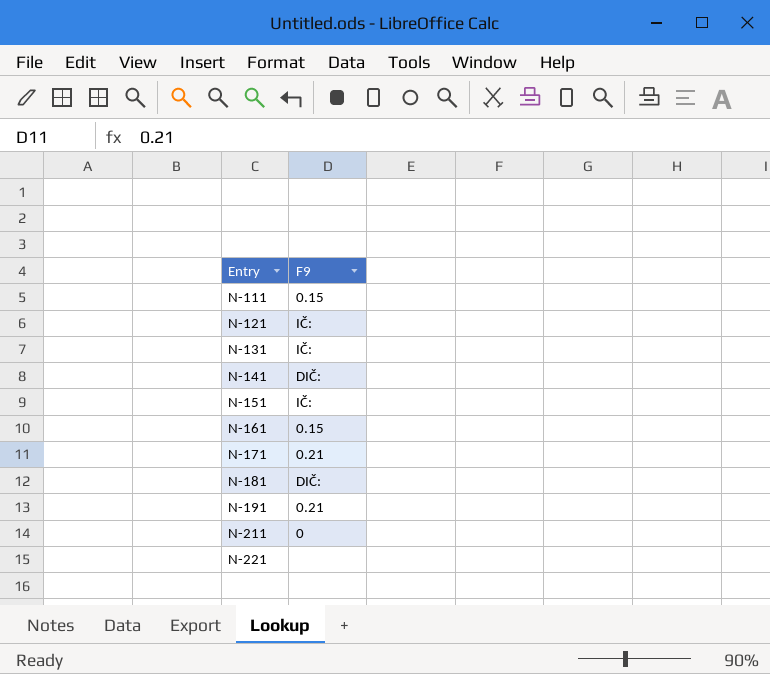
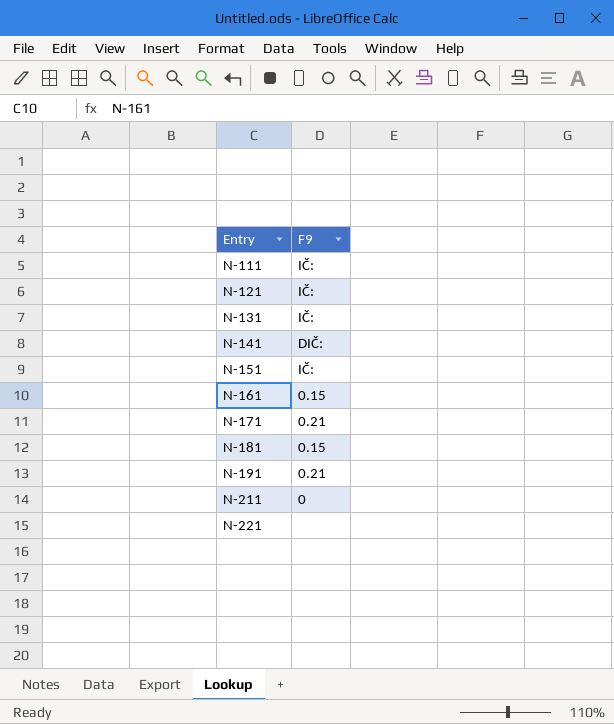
N-111 | F9: 0.15 -> IČ:
N-181 | F9: DIČ: -> 0.15

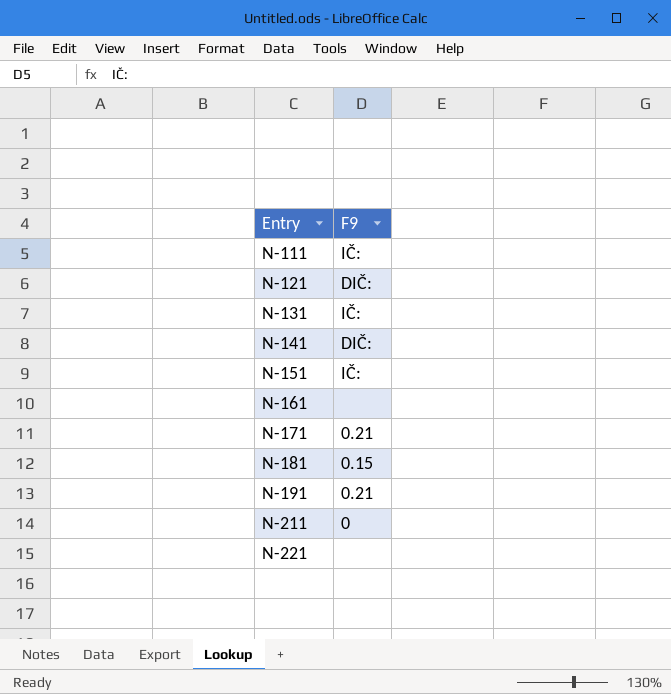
N-121 | F9: IČ: -> DIČ:
N-161 | F9: 0.15 -> none

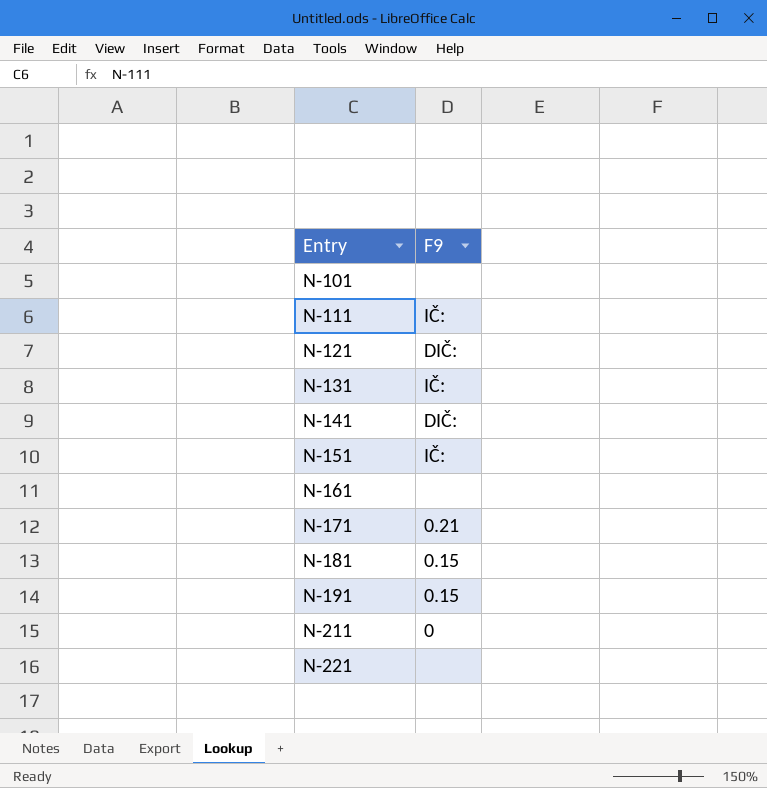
row N-101: none -> none
N-191 | F9: 0.21 -> 0.15

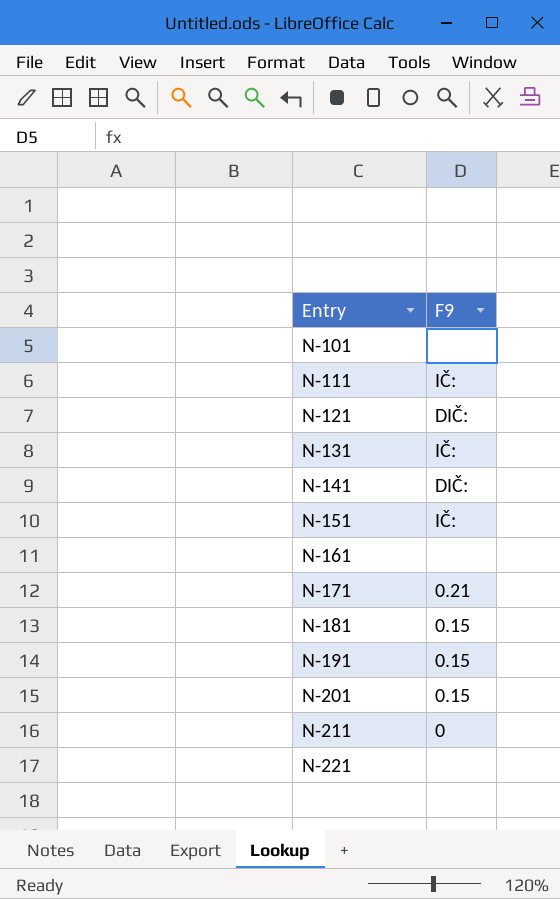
row N-201: none -> 0.15

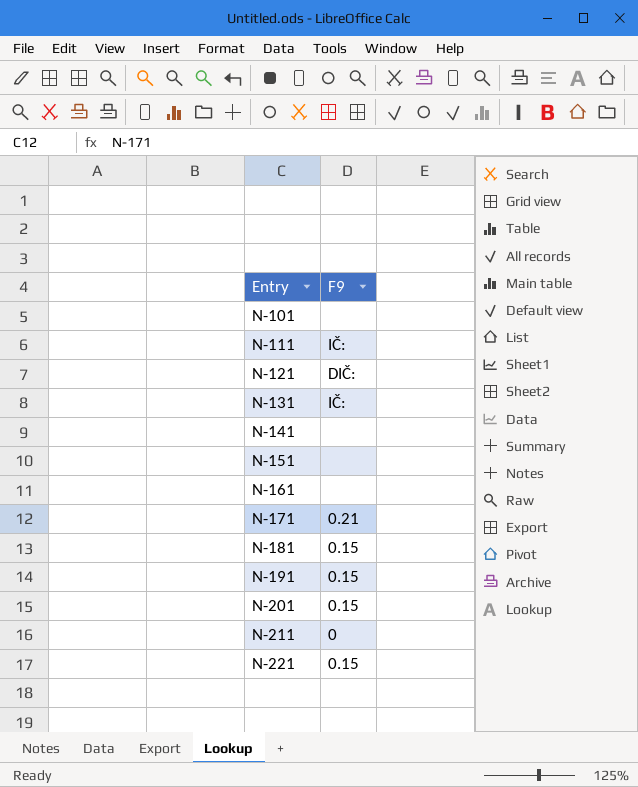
N-141 | F9: DIČ: -> none
N-151 | F9: IČ: -> none
N-221 | F9: none -> 0.15

